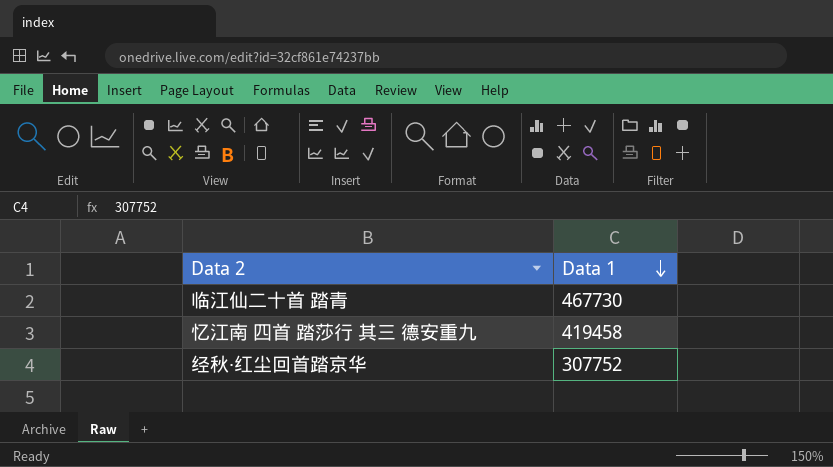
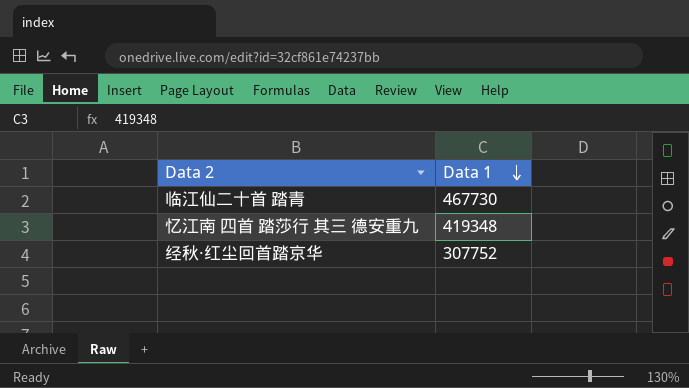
忆江南 四首 踏莎行 其三 德安重九 | Data 1: 419458 -> 419348

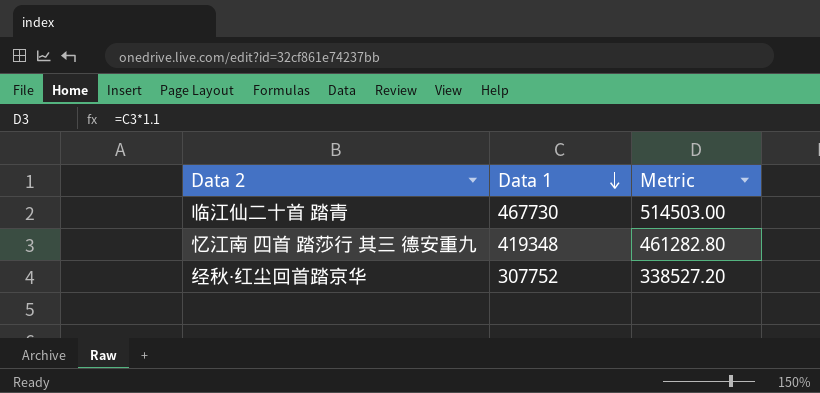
column Metric | formula: none -> [Data 1] * 1.1

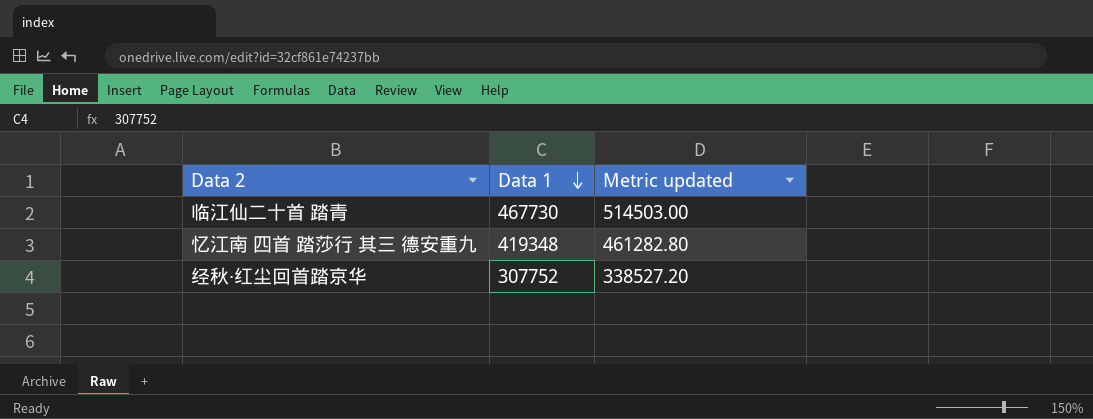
column name: Metric -> Metric updated

